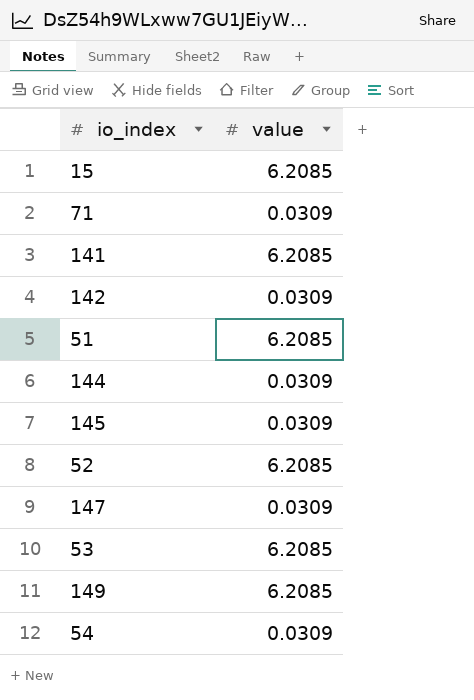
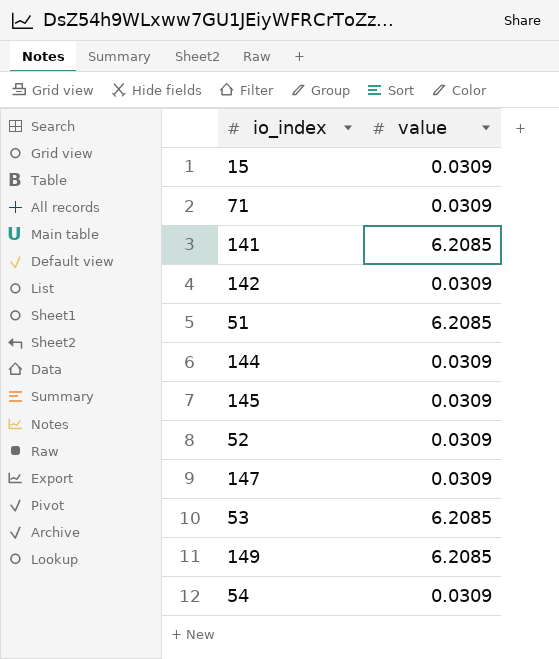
15 | value: 6.2085 -> 0.0309
52 | value: 6.2085 -> 0.0309

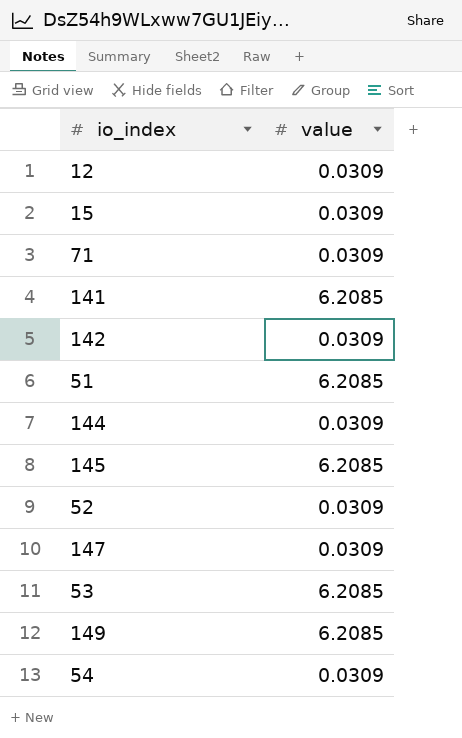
row 12: none -> 0.0309
145 | value: 0.0309 -> 6.2085

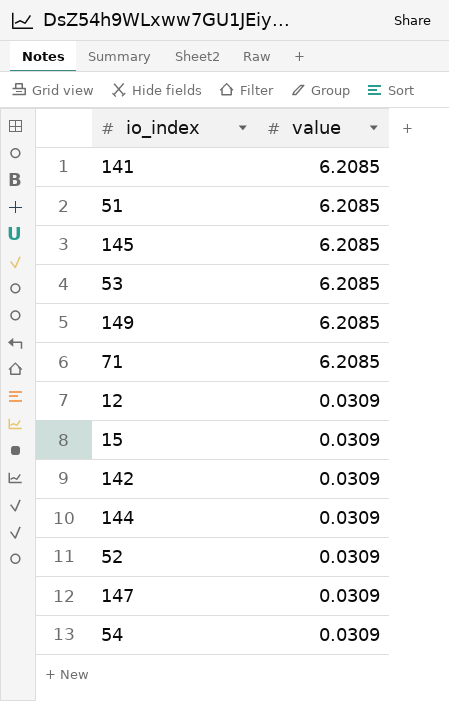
row order: none -> value descending
71 | value: 0.0309 -> 6.2085

